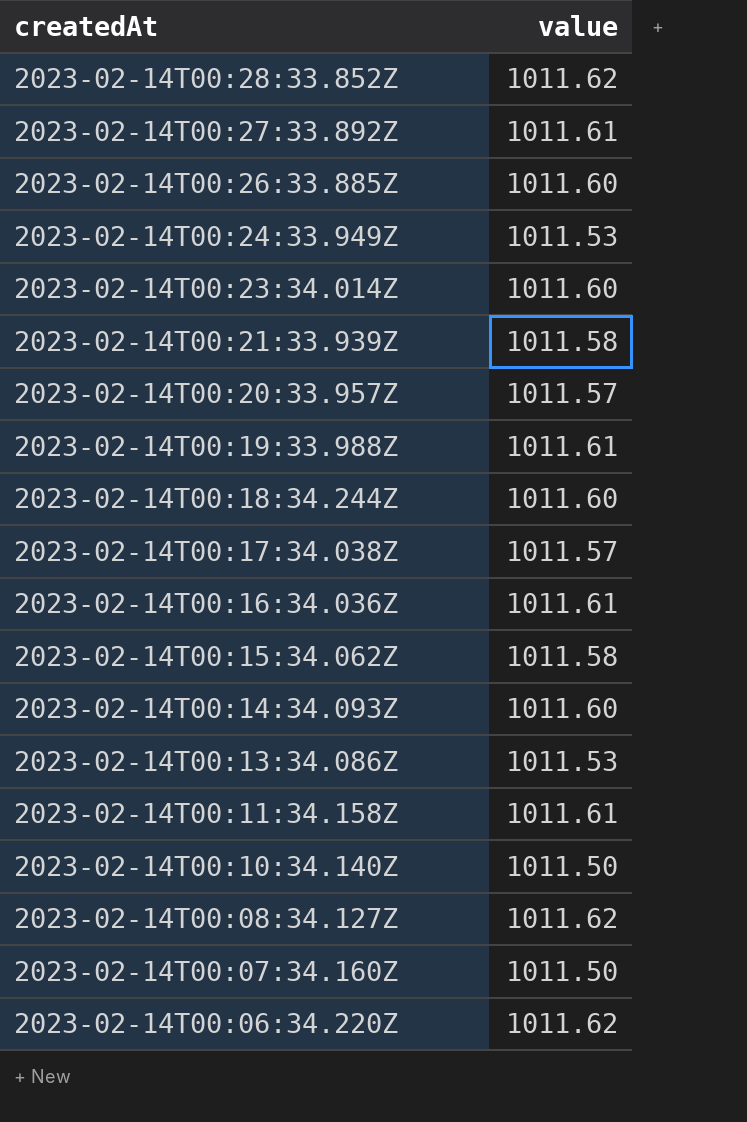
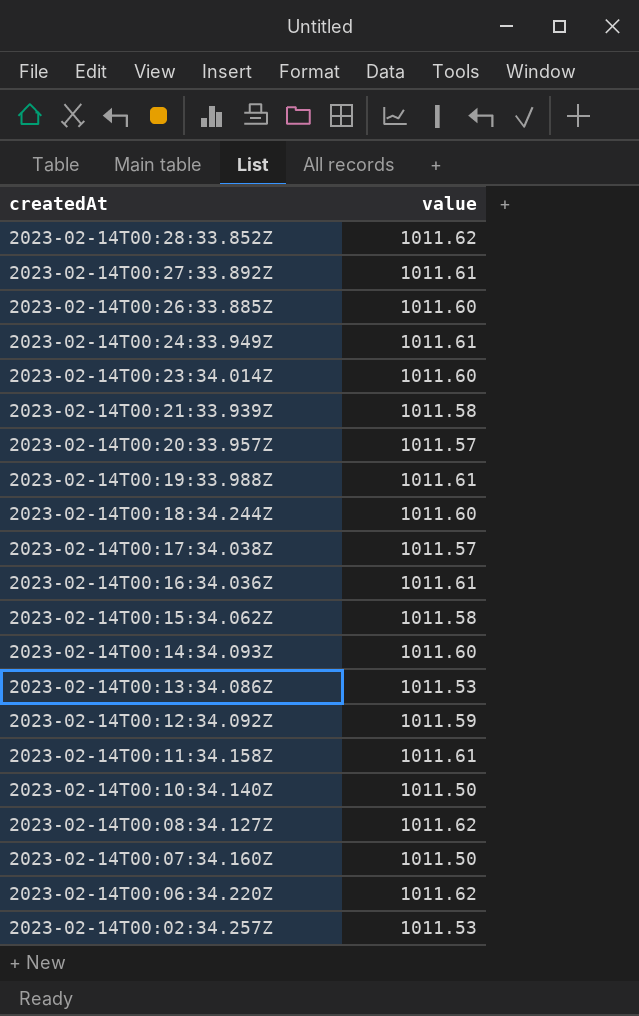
2023-02-14T00:24:33.949Z | value: 1011.53 -> 1011.61
row 2023-02-14T00:12:34.092Z: none -> 1011.59
row 2023-02-14T00:02:34.257Z: none -> 1011.53

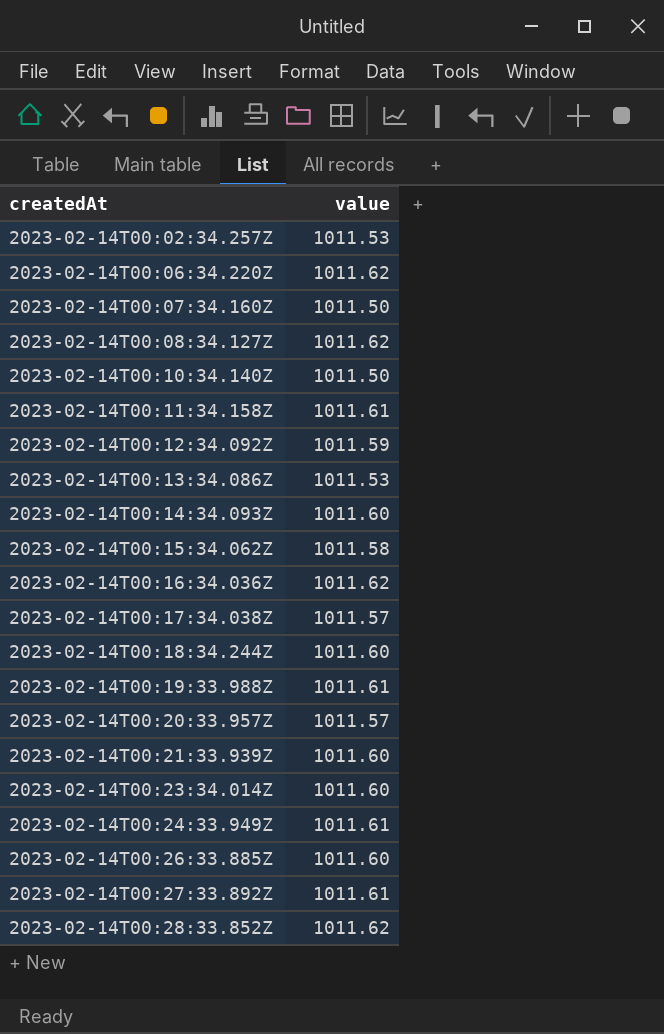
row order: createdAt descending -> createdAt ascending
2023-02-14T00:16:34.036Z | value: 1011.61 -> 1011.62
2023-02-14T00:21:33.939Z | value: 1011.58 -> 1011.60

